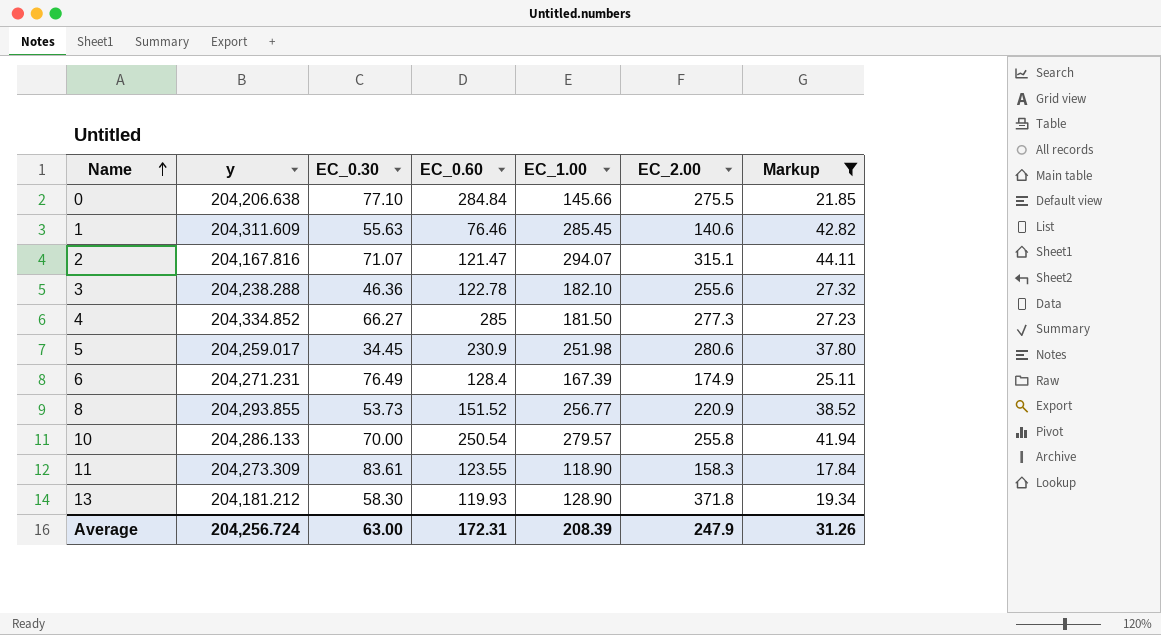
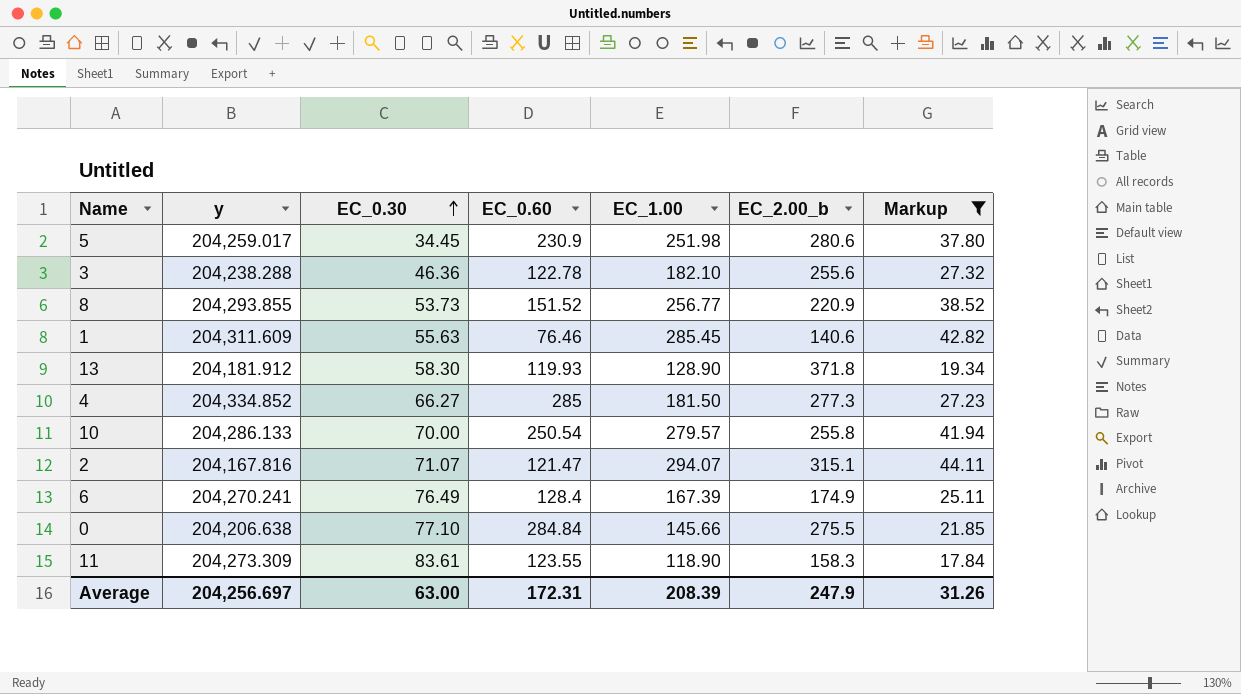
row order: Name ascending -> EC_0.30 ascending
column name: EC_2.00 -> EC_2.00_b
13 | y: 204,181.212 -> 204,181.912
6 | y: 204,271.231 -> 204,270.241
Average | y: 204,256.724 -> 204,256.697

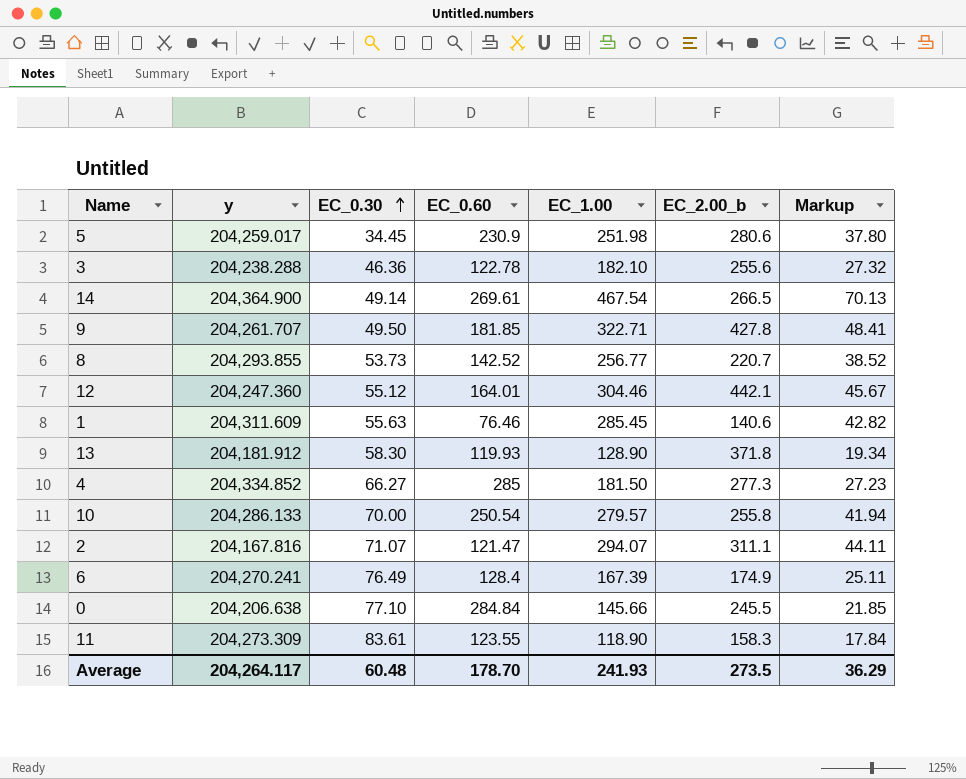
filter: Markup <= 44.11 -> none
8 | EC_0.60: 151.52 -> 142.52
8 | EC_2.00_b: 220.9 -> 220.7
2 | EC_2.00_b: 315.1 -> 311.1
0 | EC_2.00_b: 275.5 -> 245.5
Average | y: 204,256.697 -> 204,264.117
Average | EC_0.30: 63.00 -> 60.48
Average | EC_0.60: 172.31 -> 178.70
Average | EC_1.00: 208.39 -> 241.93
Average | EC_2.00_b: 247.9 -> 273.5
Average | Markup: 31.26 -> 36.29

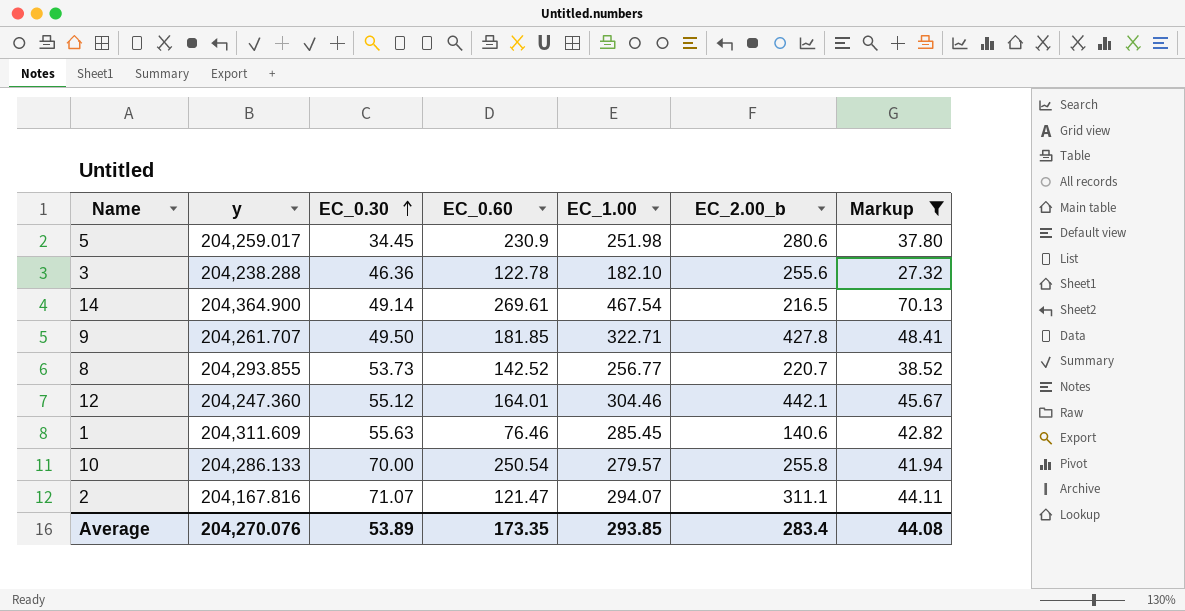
filter: none -> Markup >= 27.32
14 | EC_2.00_b: 266.5 -> 216.5
Average | y: 204,264.117 -> 204,270.076
Average | EC_0.30: 60.48 -> 53.89
Average | EC_0.60: 178.70 -> 173.35
Average | EC_1.00: 241.93 -> 293.85
Average | EC_2.00_b: 273.5 -> 283.4
Average | Markup: 36.29 -> 44.08

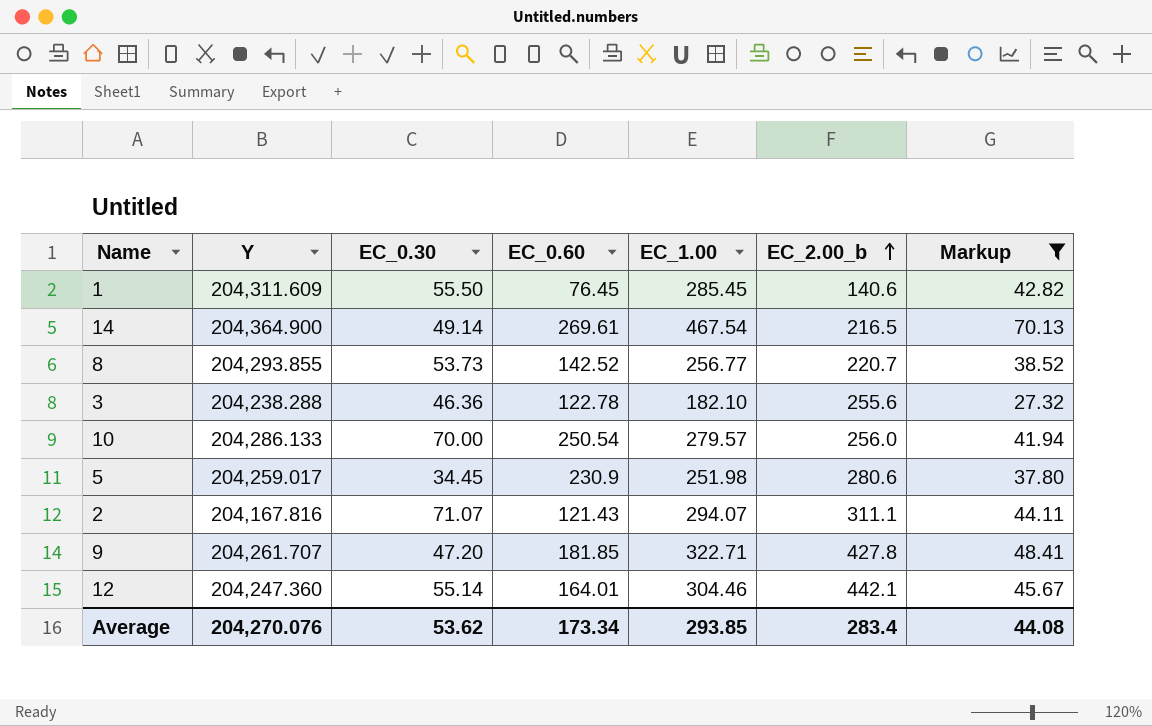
row order: EC_0.30 ascending -> EC_2.00_b ascending
column name: y -> Y
1 | EC_0.30: 55.63 -> 55.50
1 | EC_0.60: 76.46 -> 76.45
10 | EC_2.00_b: 255.8 -> 256.0
2 | EC_0.60: 121.47 -> 121.43
9 | EC_0.30: 49.50 -> 47.20
12 | EC_0.30: 55.12 -> 55.14
Average | EC_0.30: 53.89 -> 53.62
Average | EC_0.60: 173.35 -> 173.34

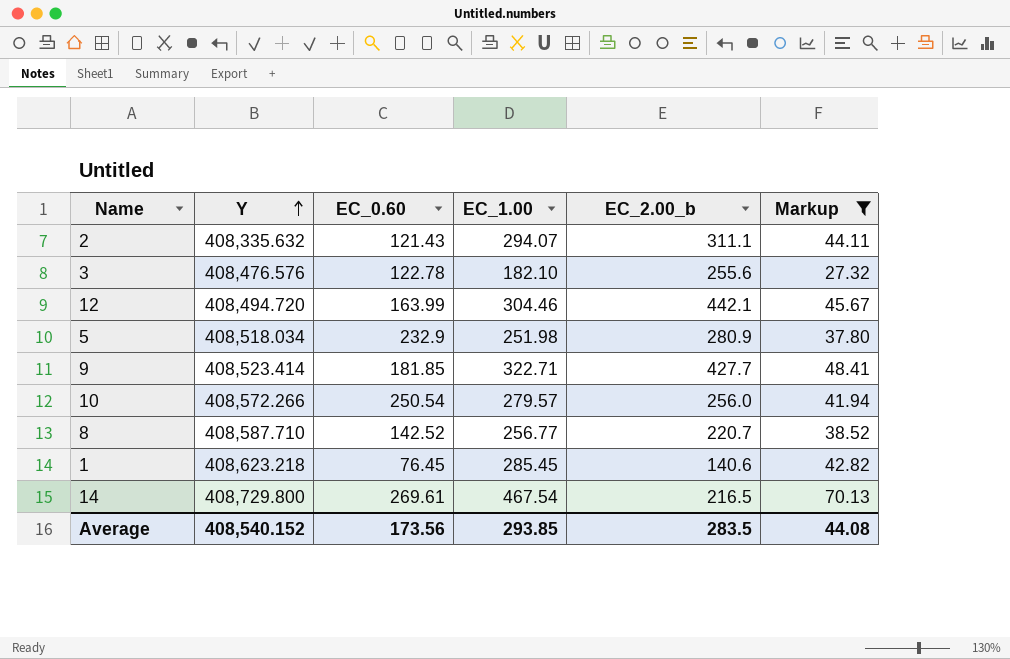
row order: EC_2.00_b ascending -> Y ascending
column EC_0.30 | position: 3 -> none
2 | Y: 204,167.816 -> 408,335.632
3 | Y: 204,238.288 -> 408,476.576
12 | Y: 204,247.360 -> 408,494.720
12 | EC_0.60: 164.01 -> 163.99
5 | Y: 204,259.017 -> 408,518.034
5 | EC_0.60: 230.9 -> 232.9
5 | EC_2.00_b: 280.6 -> 280.9
9 | Y: 204,261.707 -> 408,523.414
9 | EC_2.00_b: 427.8 -> 427.7
10 | Y: 204,286.133 -> 408,572.266
8 | Y: 204,293.855 -> 408,587.710
1 | Y: 204,311.609 -> 408,623.218
14 | Y: 204,364.900 -> 408,729.800
Average | Y: 204,270.076 -> 408,540.152
Average | EC_0.60: 173.34 -> 173.56
Average | EC_2.00_b: 283.4 -> 283.5

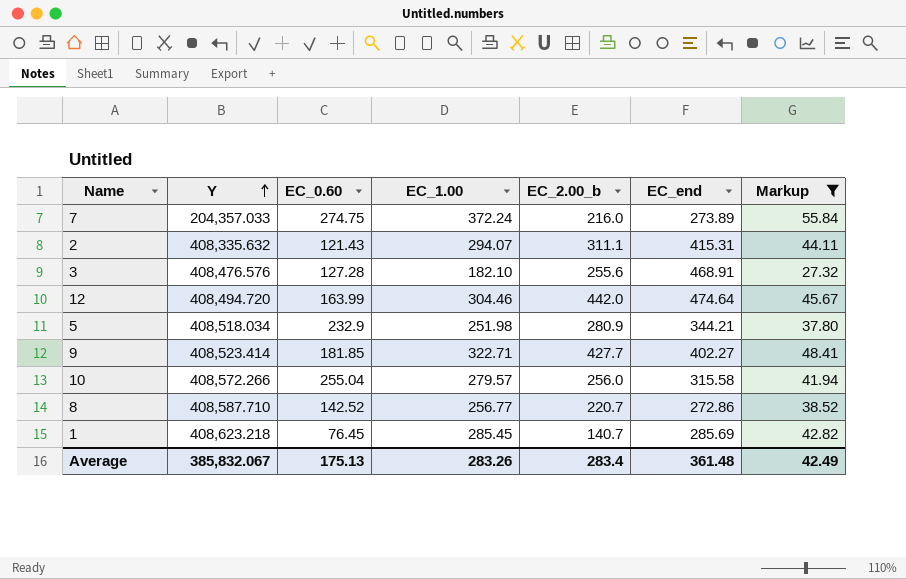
column EC_end | position: none -> 6
row 14: 408,729.800 | 269.61 | 467.54 | 216.5 | 70.13 -> none
row 7: none -> 204,357.033 | 274.75 | 372.24 | 216.0 | 273.89 | 55.84
3 | EC_0.60: 122.78 -> 127.28
12 | EC_2.00_b: 442.1 -> 442.0
10 | EC_0.60: 250.54 -> 255.04
1 | EC_2.00_b: 140.6 -> 140.7
Average | Y: 408,540.152 -> 385,832.067
Average | EC_0.60: 173.56 -> 175.13
Average | EC_1.00: 293.85 -> 283.26
Average | EC_2.00_b: 283.5 -> 283.4
Average | Markup: 44.08 -> 42.49

